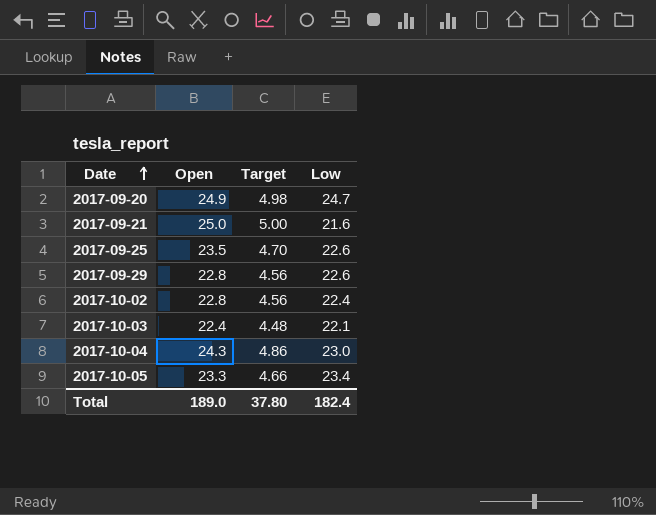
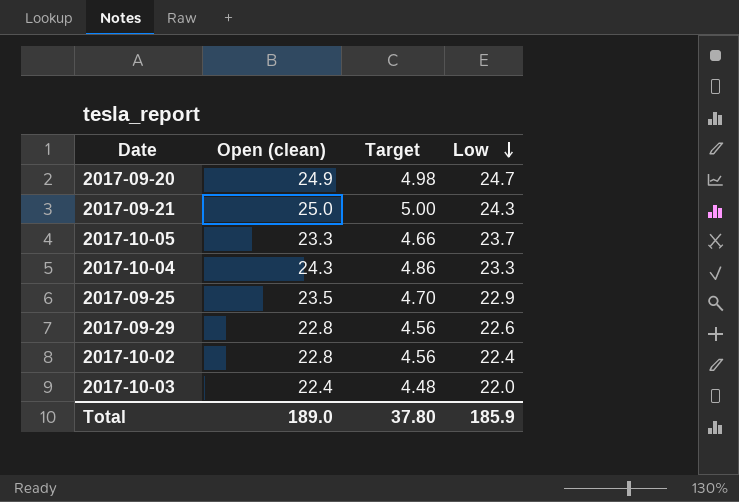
row order: Date ascending -> Low descending
column name: Open -> Open (clean)
2017-09-21 | Low: 21.6 -> 24.3
2017-10-05 | Low: 23.4 -> 23.7
2017-10-04 | Low: 23.0 -> 23.3
2017-09-25 | Low: 22.6 -> 22.9
2017-10-03 | Low: 22.1 -> 22.0
Total | Low: 182.4 -> 185.9

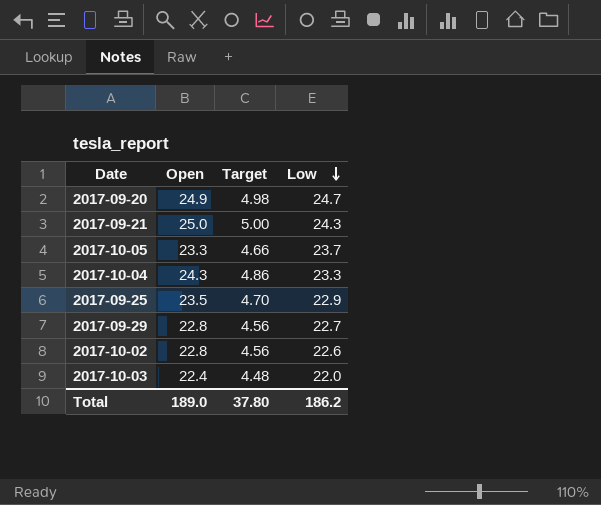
column name: Open (clean) -> Open
2017-09-29 | Low: 22.6 -> 22.7
2017-10-02 | Low: 22.4 -> 22.6
Total | Low: 185.9 -> 186.2

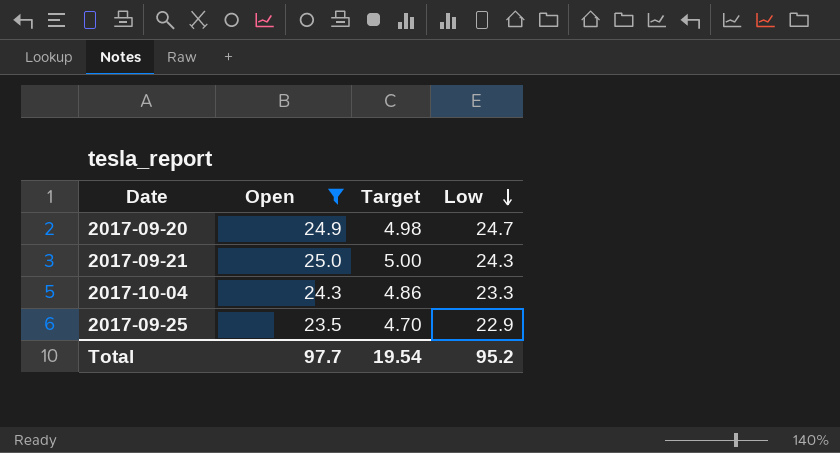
filter: none -> Open >= 23.5
Total | Open: 189.0 -> 97.7
Total | Target: 37.80 -> 19.54
Total | Low: 186.2 -> 95.2

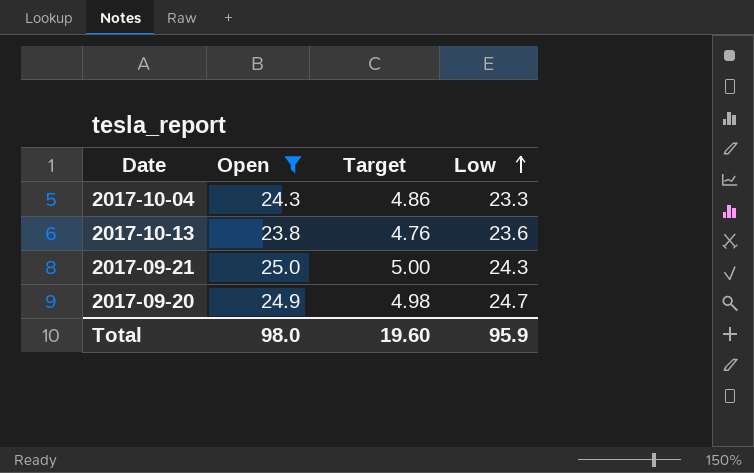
row order: Low descending -> Low ascending
row 2017-09-25: 23.5 | 4.70 | 22.9 -> none
row 2017-10-13: none -> 23.8 | 4.76 | 23.6
Total | Open: 97.7 -> 98.0
Total | Target: 19.54 -> 19.60
Total | Low: 95.2 -> 95.9

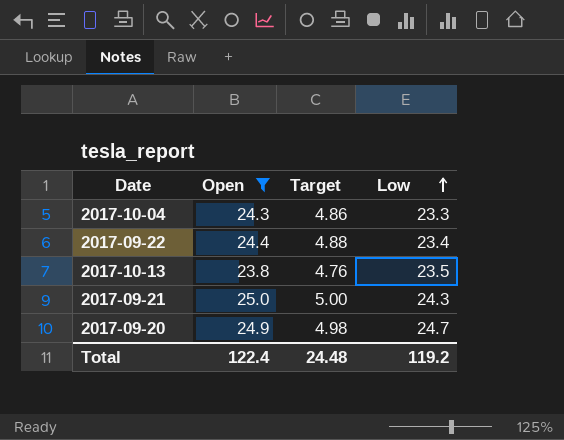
row 2017-09-22: none -> 24.4 | 4.88 | 23.4
2017-10-13 | Low: 23.6 -> 23.5
Total | Open: 98.0 -> 122.4
Total | Target: 19.60 -> 24.48
Total | Low: 95.9 -> 119.2

